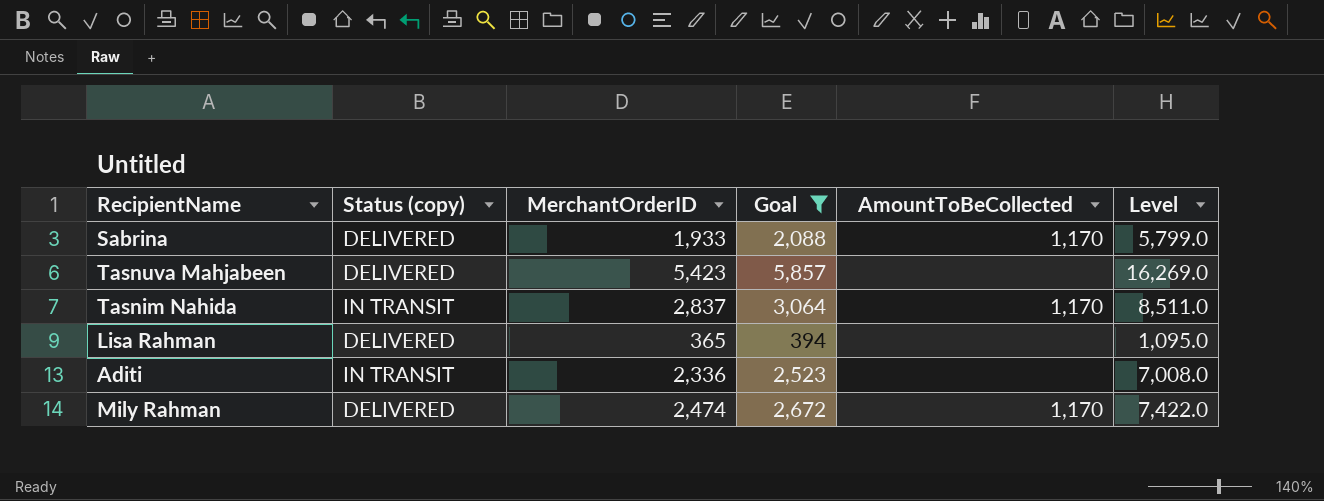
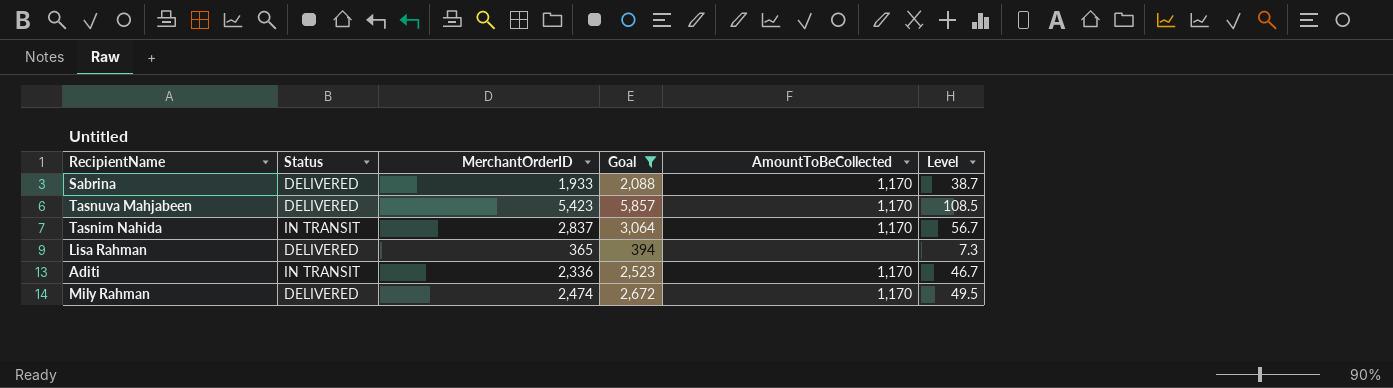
column name: Status (copy) -> Status
column Level | formula: [MerchantOrderID] * 3 -> [MerchantOrderID] * 0.02
Tasnuva Mahjabeen | AmountToBeCollected: none -> 1,170
Aditi | AmountToBeCollected: none -> 1,170

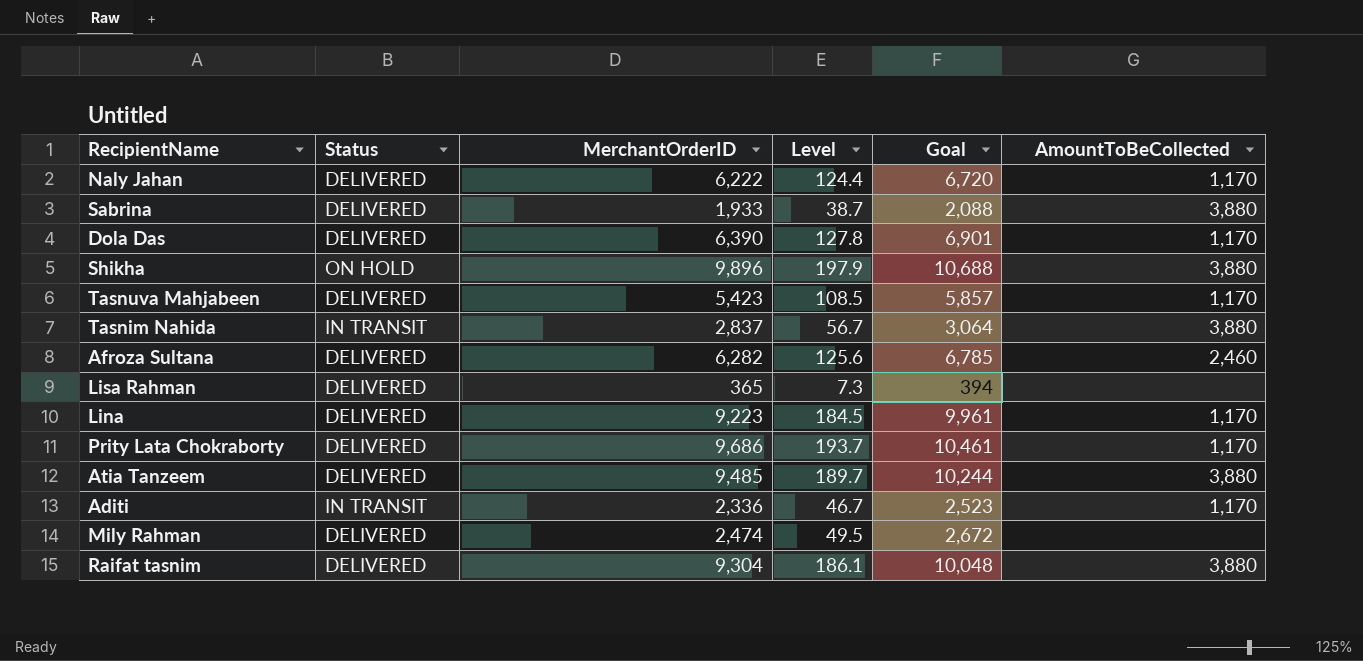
filter: Goal <= 5,857 -> none
column Level | position: 6 -> 4
Sabrina | AmountToBeCollected: 1,170 -> 3,880
Tasnim Nahida | AmountToBeCollected: 1,170 -> 3,880
Mily Rahman | AmountToBeCollected: 1,170 -> none

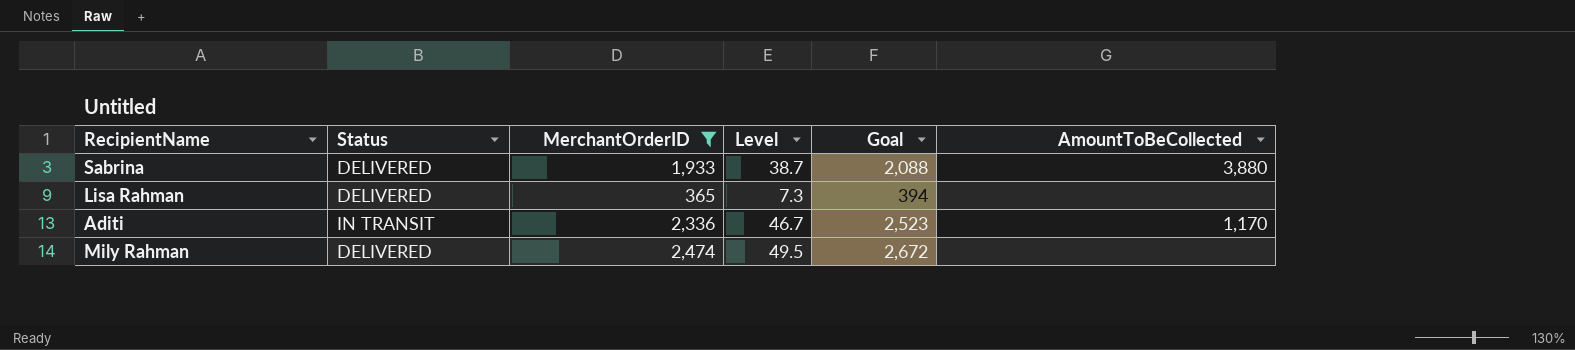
filter: none -> MerchantOrderID <= 2,474

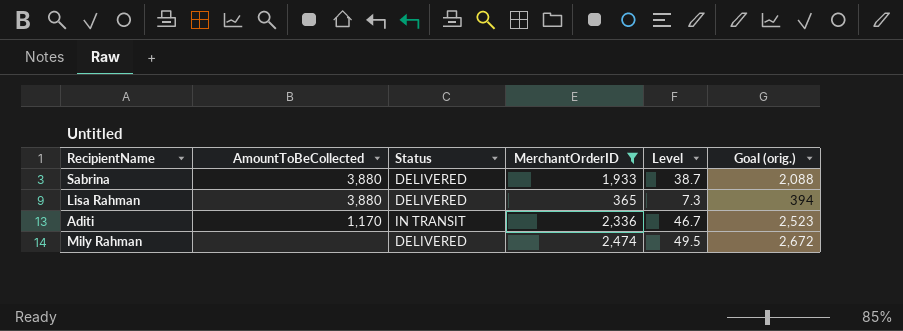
column AmountToBeCollected | position: 6 -> 2
column name: Goal -> Goal (orig.)
Lisa Rahman | AmountToBeCollected: none -> 3,880

